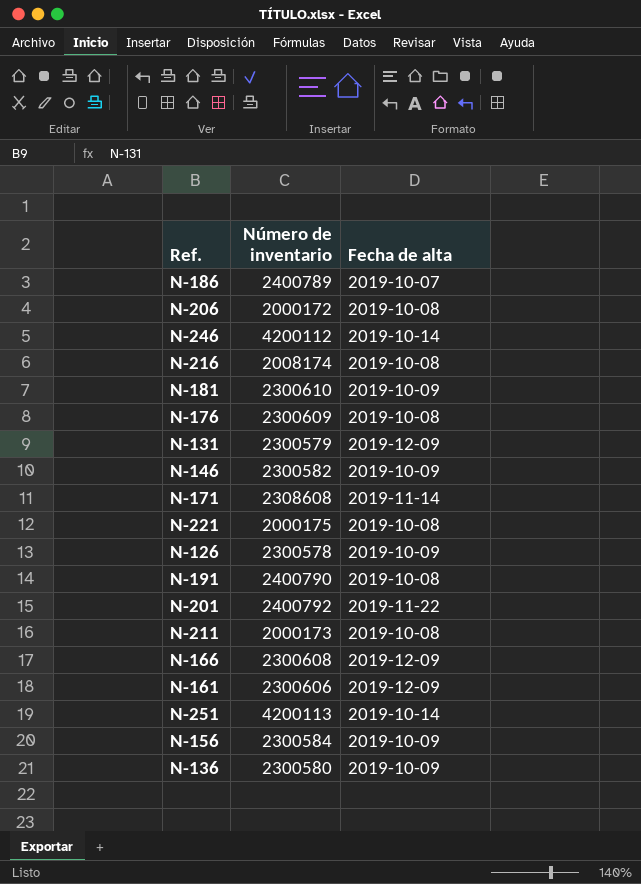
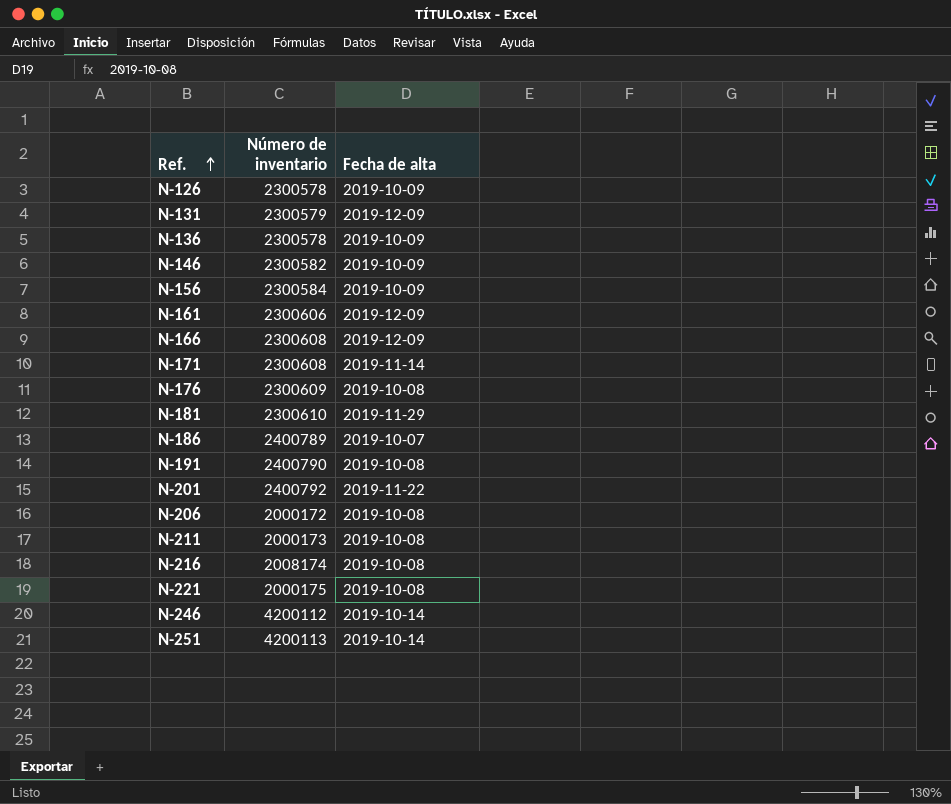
row order: none -> Ref. ascending
N-136 | Número de inventario: 2300580 -> 2300578
N-171 | Número de inventario: 2308608 -> 2300608
N-181 | Fecha de alta: 2019-10-09 -> 2019-11-29

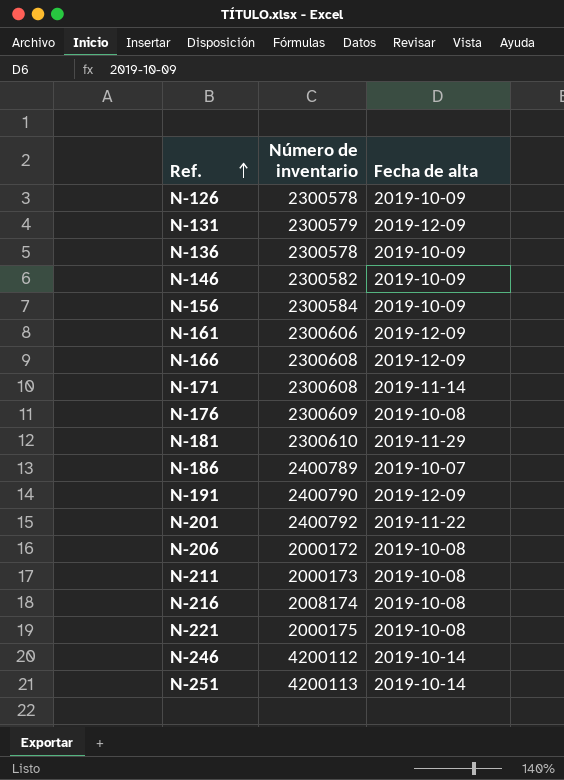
N-191 | Fecha de alta: 2019-10-08 -> 2019-12-09

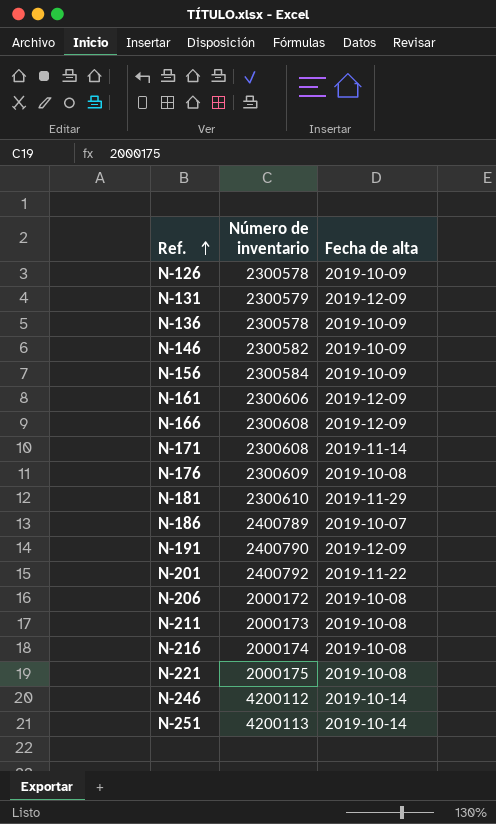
N-216 | Número de inventario: 2008174 -> 2000174

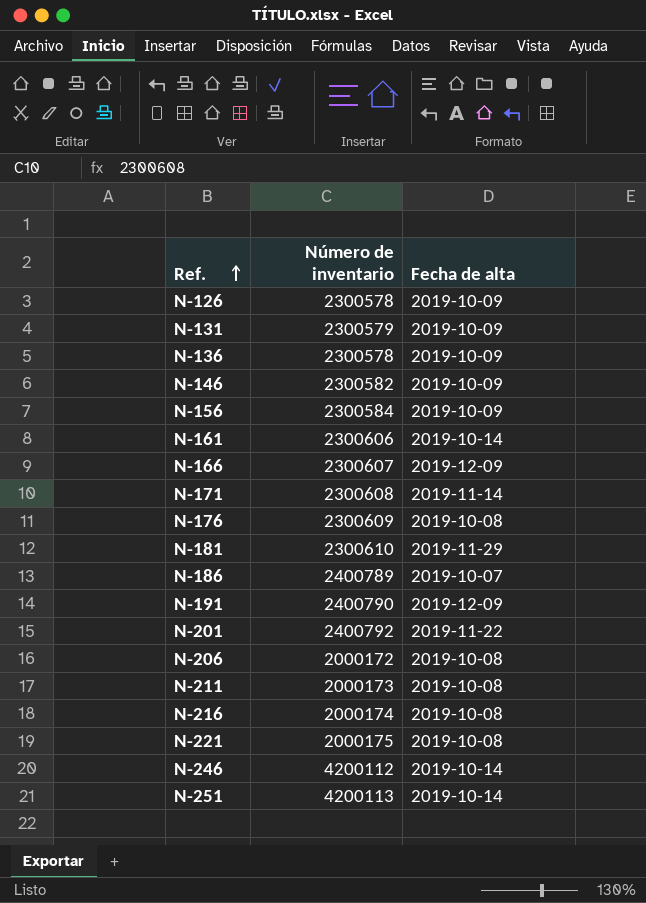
N-131 | Fecha de alta: 2019-12-09 -> 2019-10-09
N-161 | Fecha de alta: 2019-12-09 -> 2019-10-14
N-166 | Número de inventario: 2300608 -> 2300607

